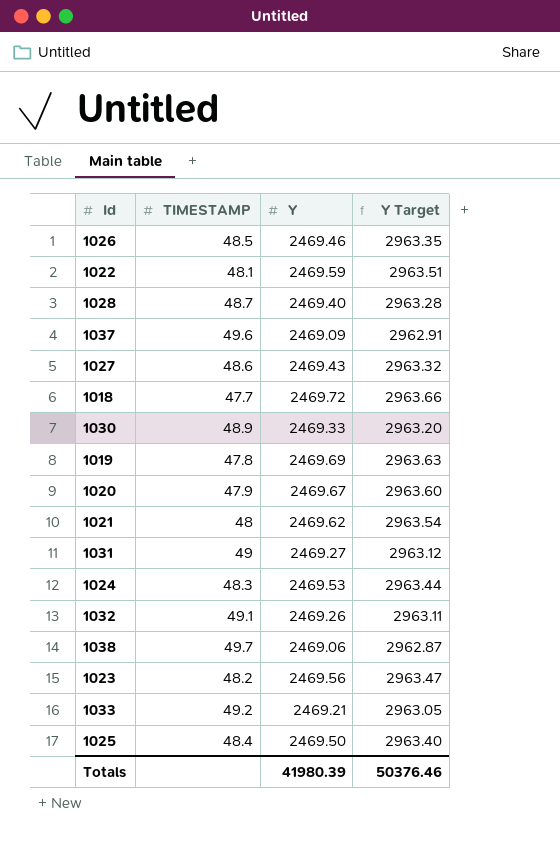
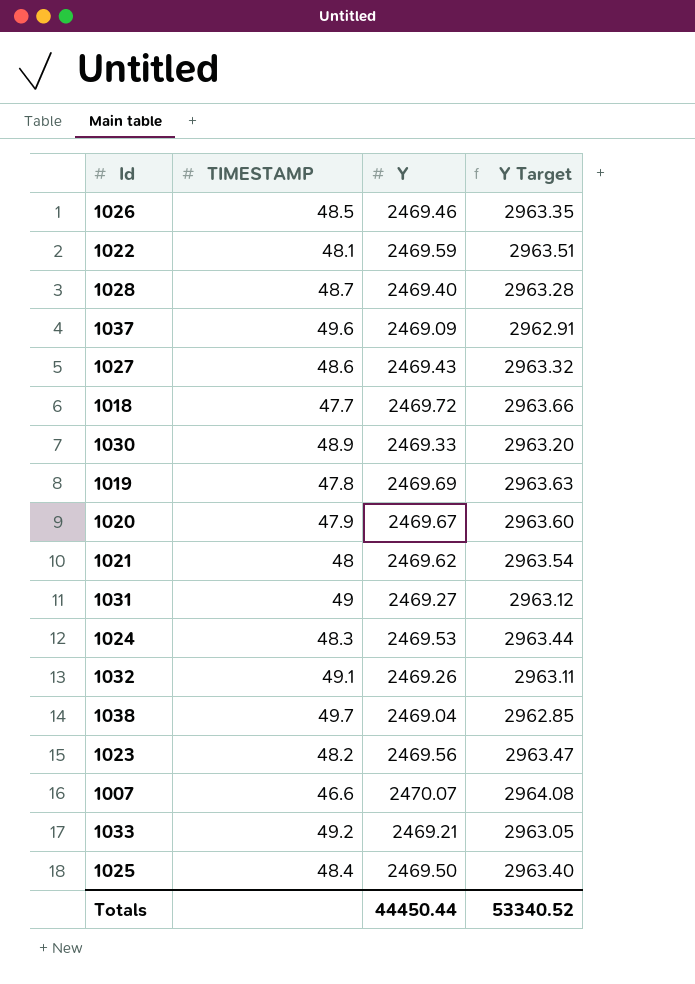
1038 | Y: 2469.06 -> 2469.04
1038 | Y Target: 2962.87 -> 2962.85
row 1007: none -> 46.6 | 2470.07 | 2964.08
Totals | Y: 41980.39 -> 44450.44
Totals | Y Target: 50376.46 -> 53340.52

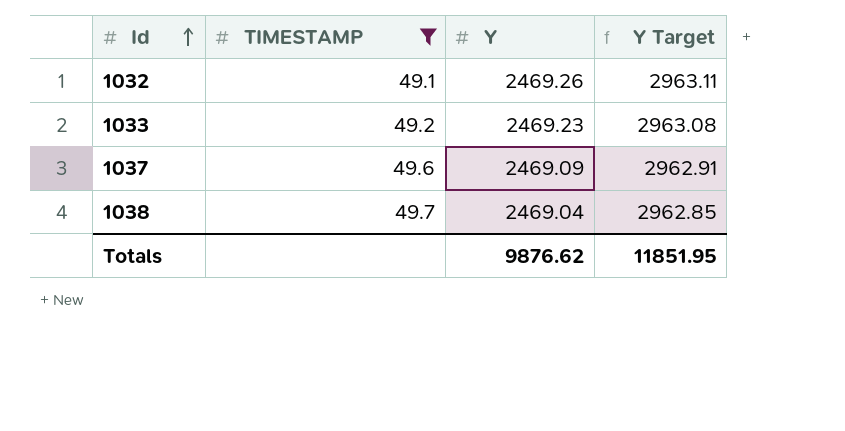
filter: none -> TIMESTAMP >= 49.1
row order: none -> Id ascending
1033 | Y: 2469.21 -> 2469.23
1033 | Y Target: 2963.05 -> 2963.08
Totals | Y: 44450.44 -> 9876.62
Totals | Y Target: 53340.52 -> 11851.95

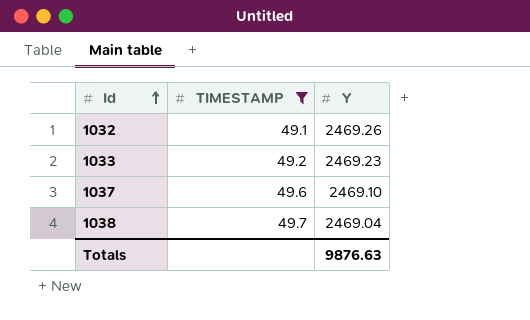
column Y Target | formula: [Y] * 1.2 -> none
1037 | Y: 2469.09 -> 2469.10
Totals | Y: 9876.62 -> 9876.63

